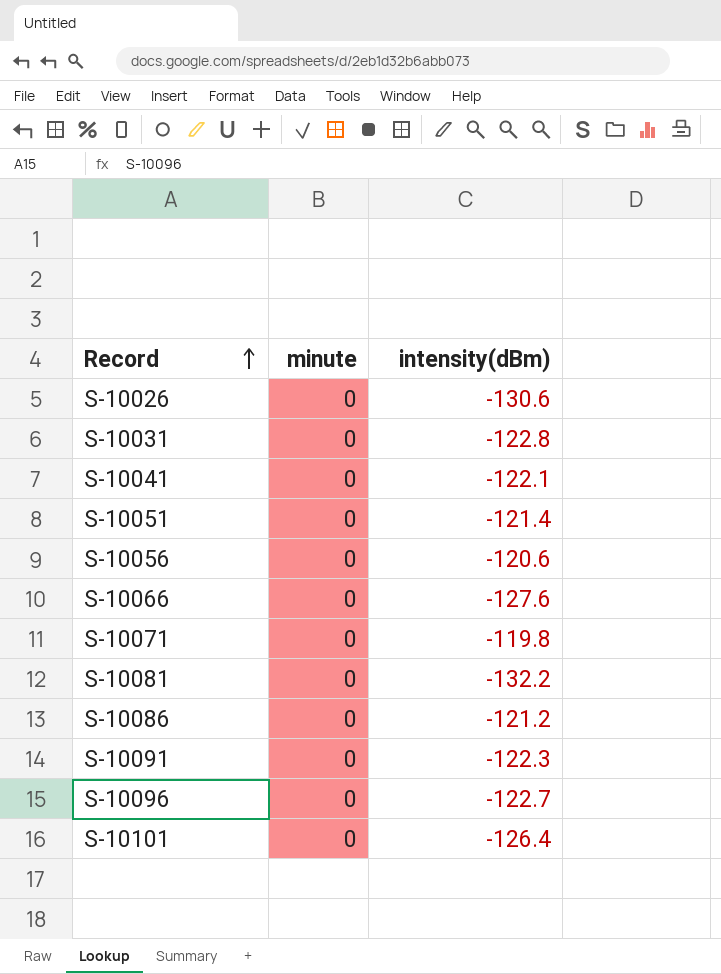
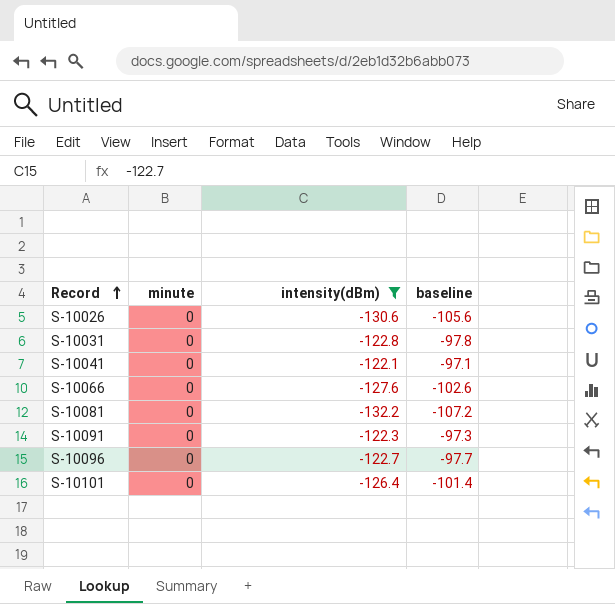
filter: none -> intensity(dBm) <= -122.1
column baseline | formula: none -> [intensity(dBm)] + 25

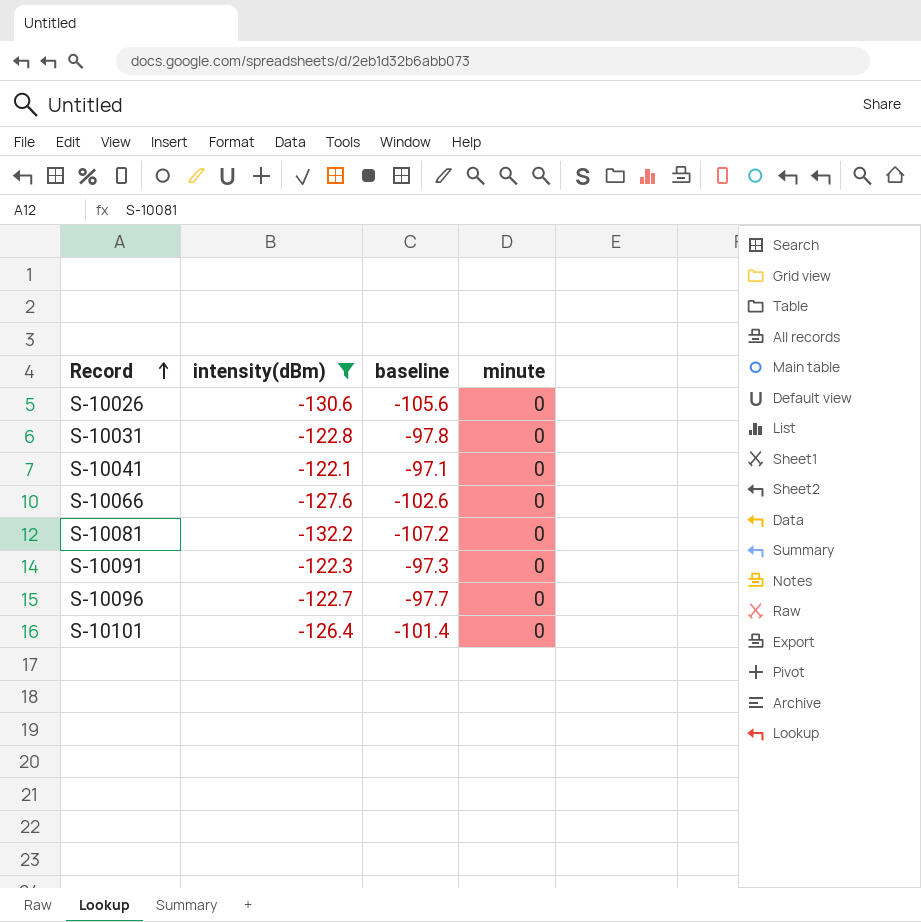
column minute | position: 2 -> 4

